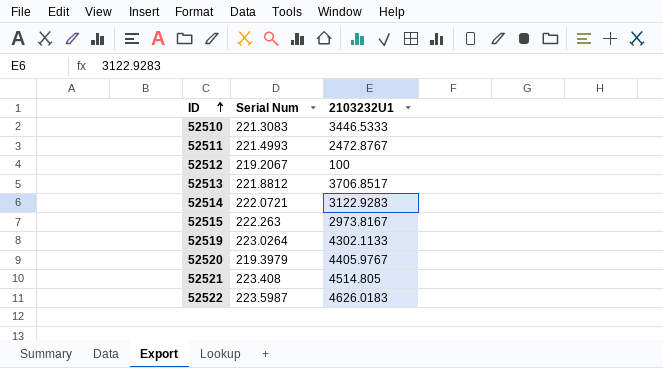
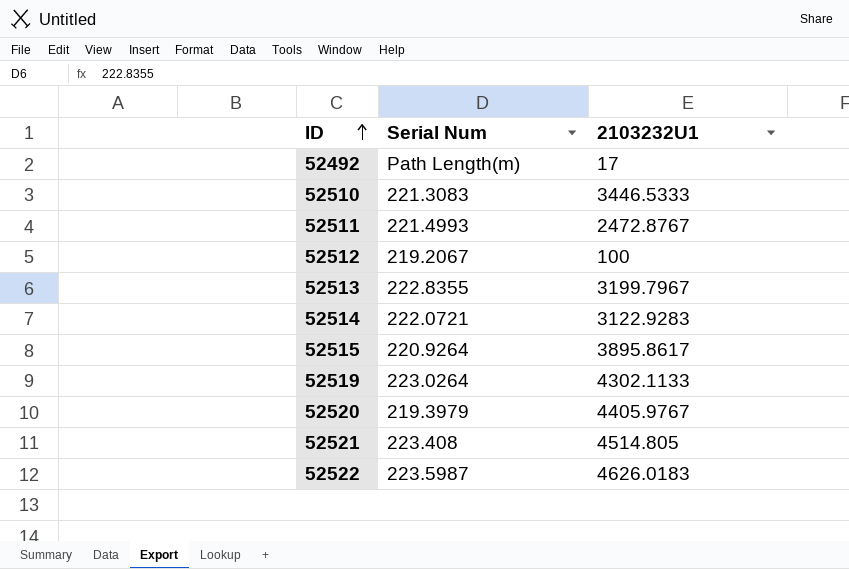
row 52492: none -> Path Length(m) | 17
52513 | Serial Num: 221.8812 -> 222.8355
52513 | 2103232U1: 3706.8517 -> 3199.7967
52515 | Serial Num: 222.263 -> 220.9264
52515 | 2103232U1: 2973.8167 -> 3895.8617

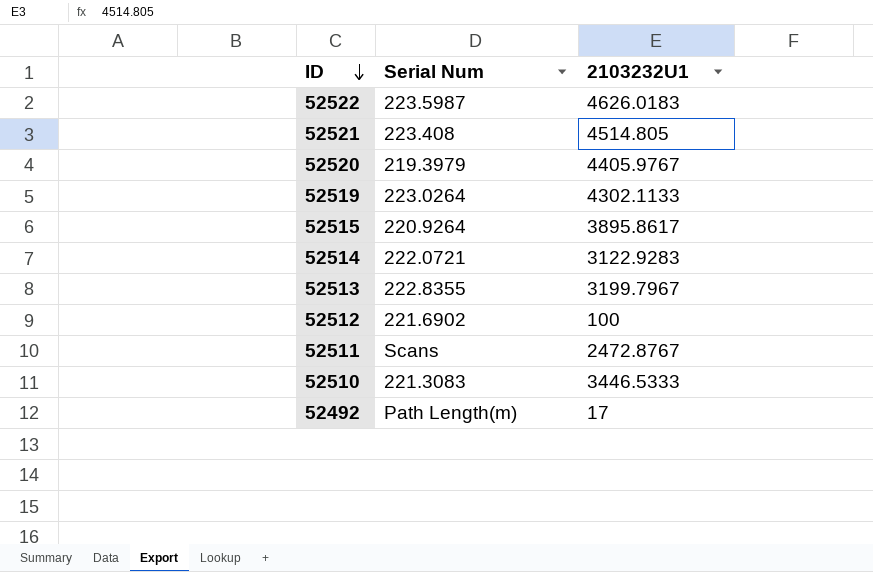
row order: ID ascending -> ID descending
52512 | Serial Num: 219.2067 -> 221.6902
52511 | Serial Num: 221.4993 -> Scans

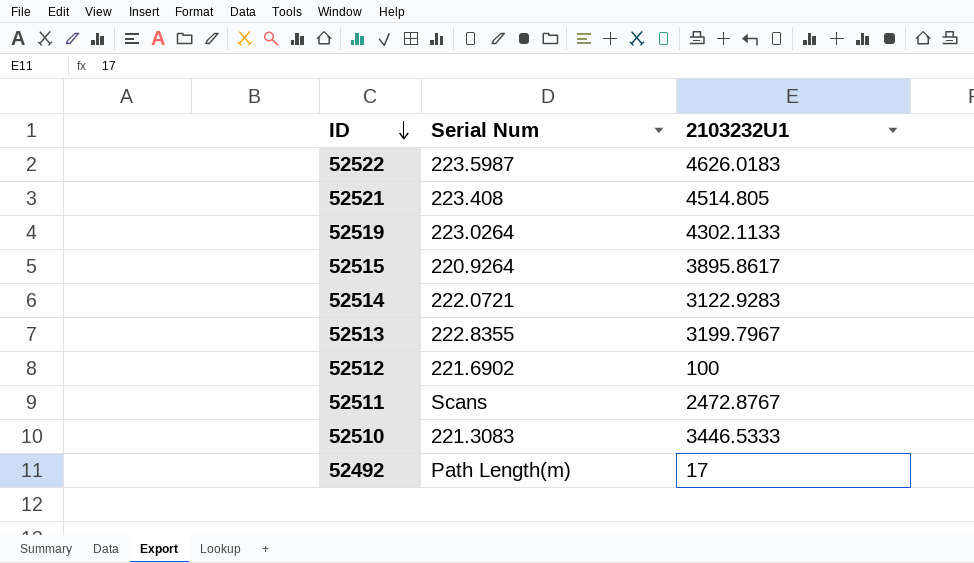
row 52520: 219.3979 | 4405.9767 -> none

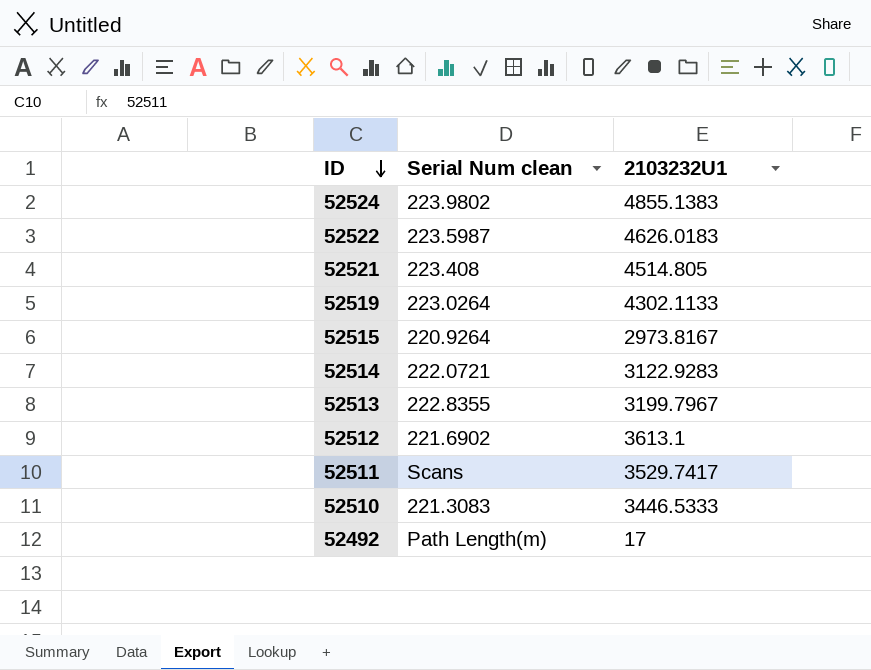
column name: Serial Num -> Serial Num clean
row 52524: none -> 223.9802 | 4855.1383
52515 | 2103232U1: 3895.8617 -> 2973.8167
52512 | 2103232U1: 100 -> 3613.1
52511 | 2103232U1: 2472.8767 -> 3529.7417

